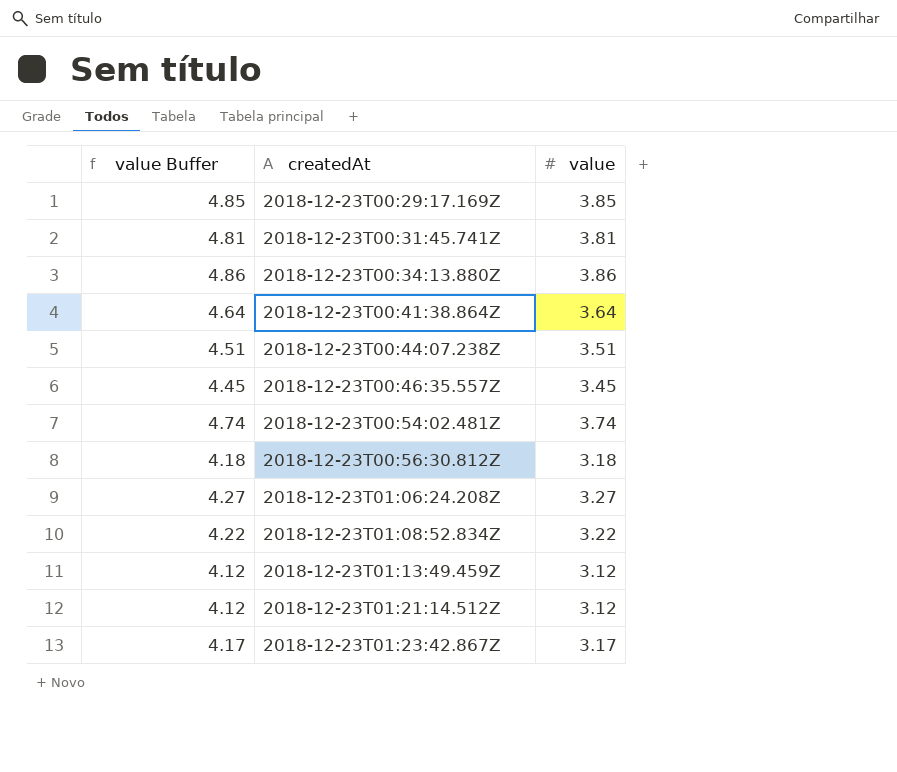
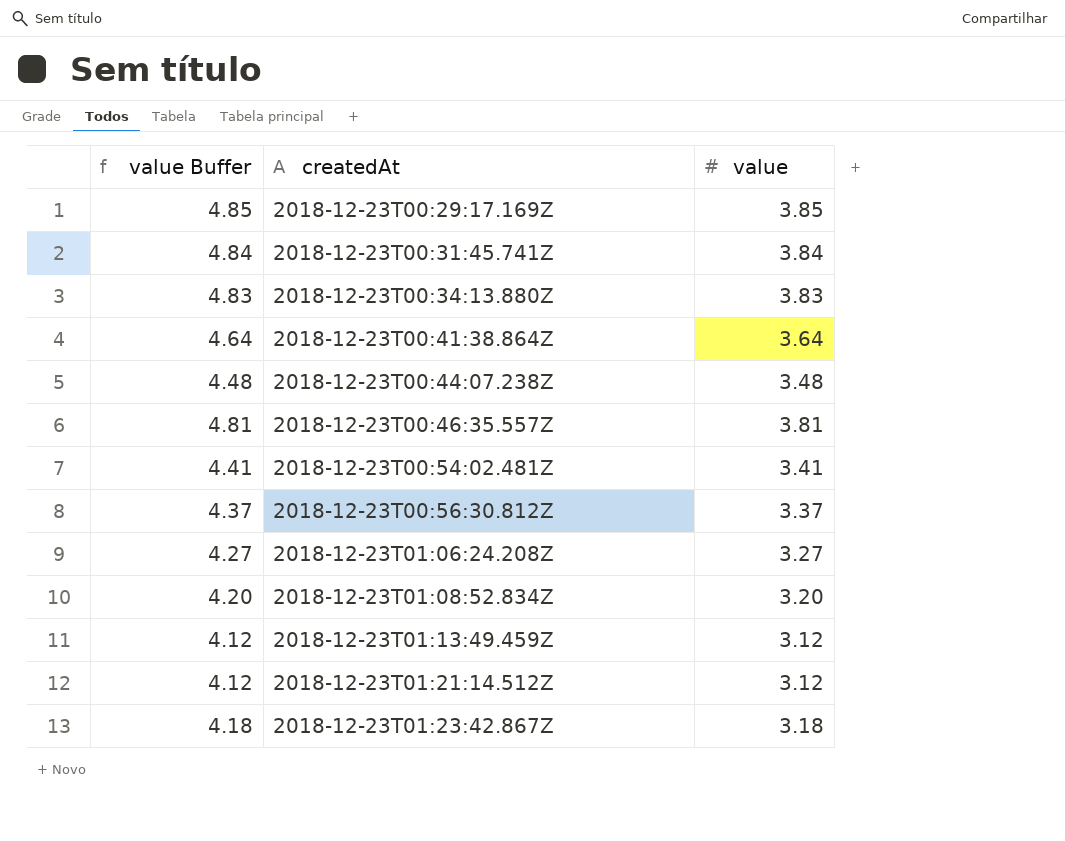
2018-12-23T00:31:45.741Z | value Buffer: 4.81 -> 4.84
2018-12-23T00:31:45.741Z | value: 3.81 -> 3.84
2018-12-23T00:34:13.880Z | value Buffer: 4.86 -> 4.83
2018-12-23T00:34:13.880Z | value: 3.86 -> 3.83
2018-12-23T00:44:07.238Z | value Buffer: 4.51 -> 4.48
2018-12-23T00:44:07.238Z | value: 3.51 -> 3.48
2018-12-23T00:46:35.557Z | value Buffer: 4.45 -> 4.81
2018-12-23T00:46:35.557Z | value: 3.45 -> 3.81
2018-12-23T00:54:02.481Z | value Buffer: 4.74 -> 4.41
2018-12-23T00:54:02.481Z | value: 3.74 -> 3.41
2018-12-23T00:56:30.812Z | value Buffer: 4.18 -> 4.37
2018-12-23T00:56:30.812Z | value: 3.18 -> 3.37
2018-12-23T01:08:52.834Z | value Buffer: 4.22 -> 4.20
2018-12-23T01:08:52.834Z | value: 3.22 -> 3.20
2018-12-23T01:23:42.867Z | value Buffer: 4.17 -> 4.18
2018-12-23T01:23:42.867Z | value: 3.17 -> 3.18

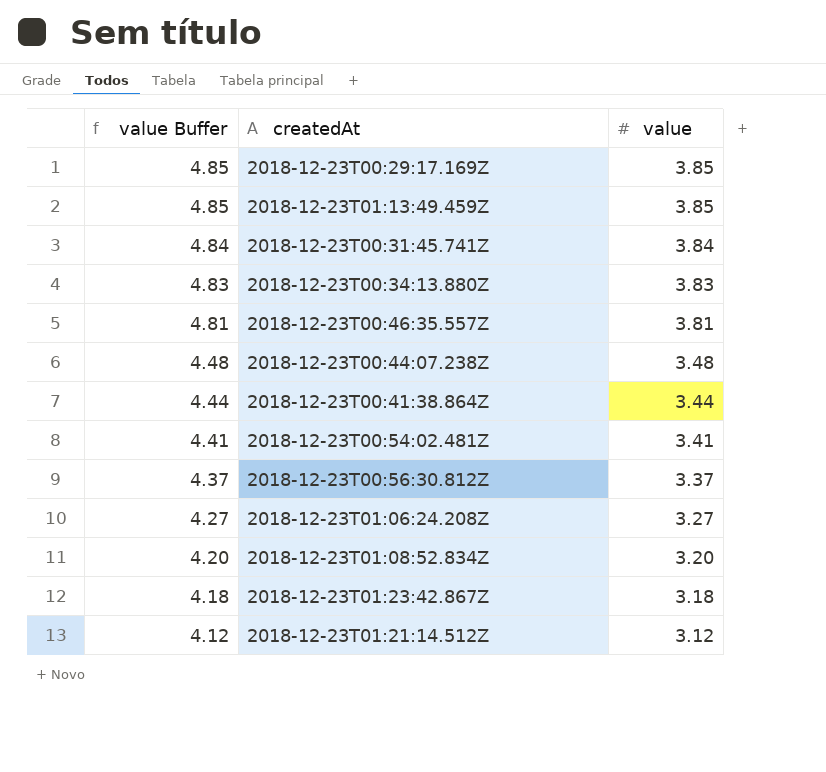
row order: createdAt ascending -> value Buffer descending
2018-12-23T01:13:49.459Z | value Buffer: 4.12 -> 4.85
2018-12-23T01:13:49.459Z | value: 3.12 -> 3.85
2018-12-23T00:41:38.864Z | value Buffer: 4.64 -> 4.44
2018-12-23T00:41:38.864Z | value: 3.64 -> 3.44

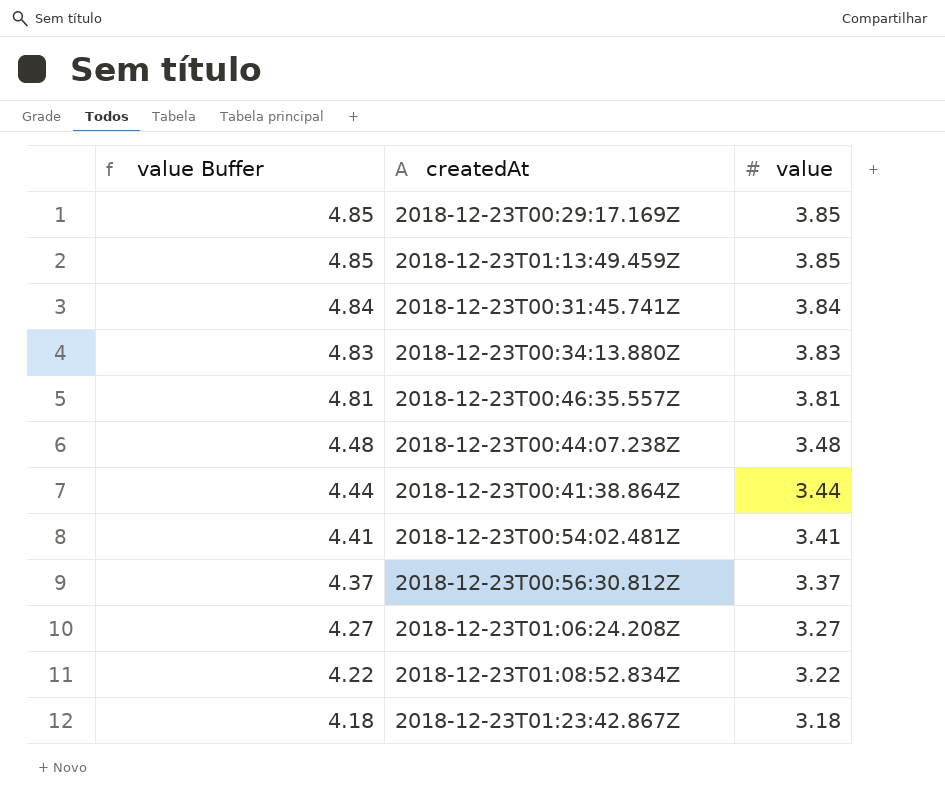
row 2018-12-23T01:21:14.512Z: 4.12 | 3.12 -> none
2018-12-23T01:08:52.834Z | value Buffer: 4.20 -> 4.22
2018-12-23T01:08:52.834Z | value: 3.20 -> 3.22

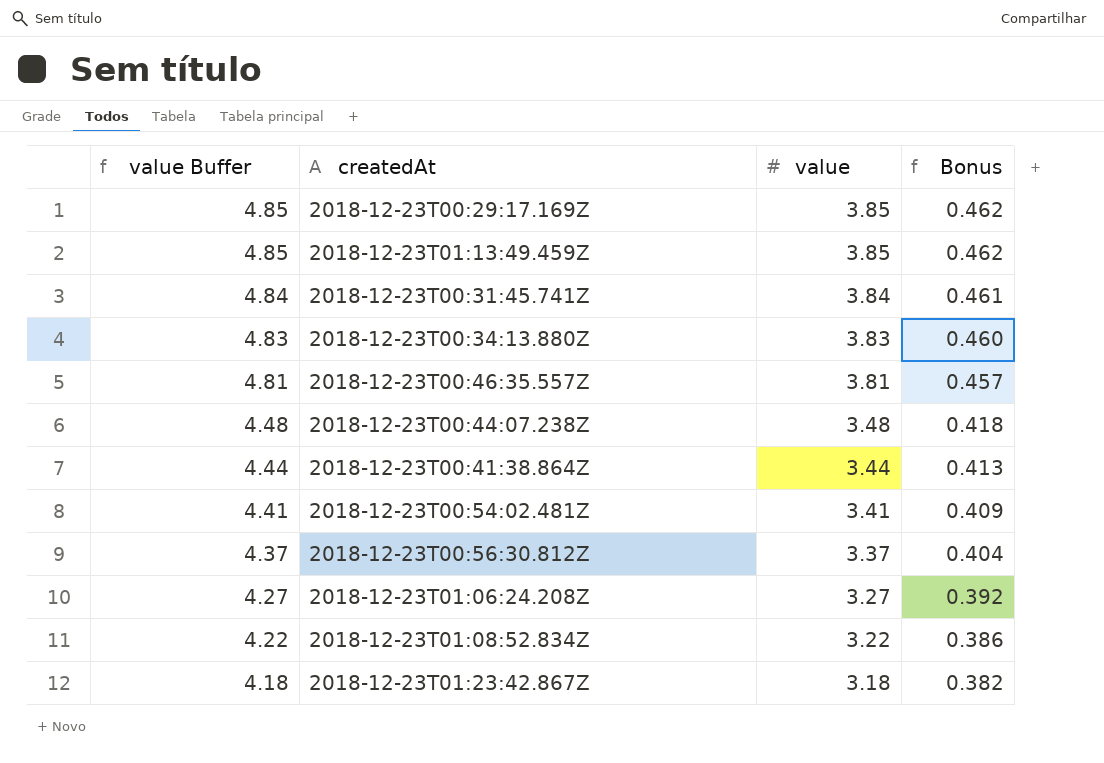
column Bonus | formula: none -> [value] * 0.12

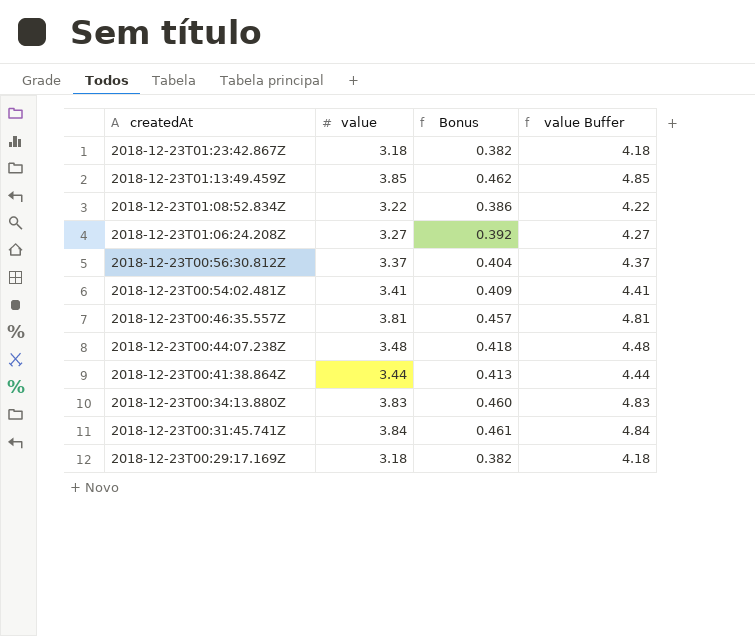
row order: value Buffer descending -> createdAt descending
column value Buffer | position: 1 -> 4
2018-12-23T00:29:17.169Z | value: 3.85 -> 3.18
2018-12-23T00:29:17.169Z | Bonus: 0.462 -> 0.382
2018-12-23T00:29:17.169Z | value Buffer: 4.85 -> 4.18

